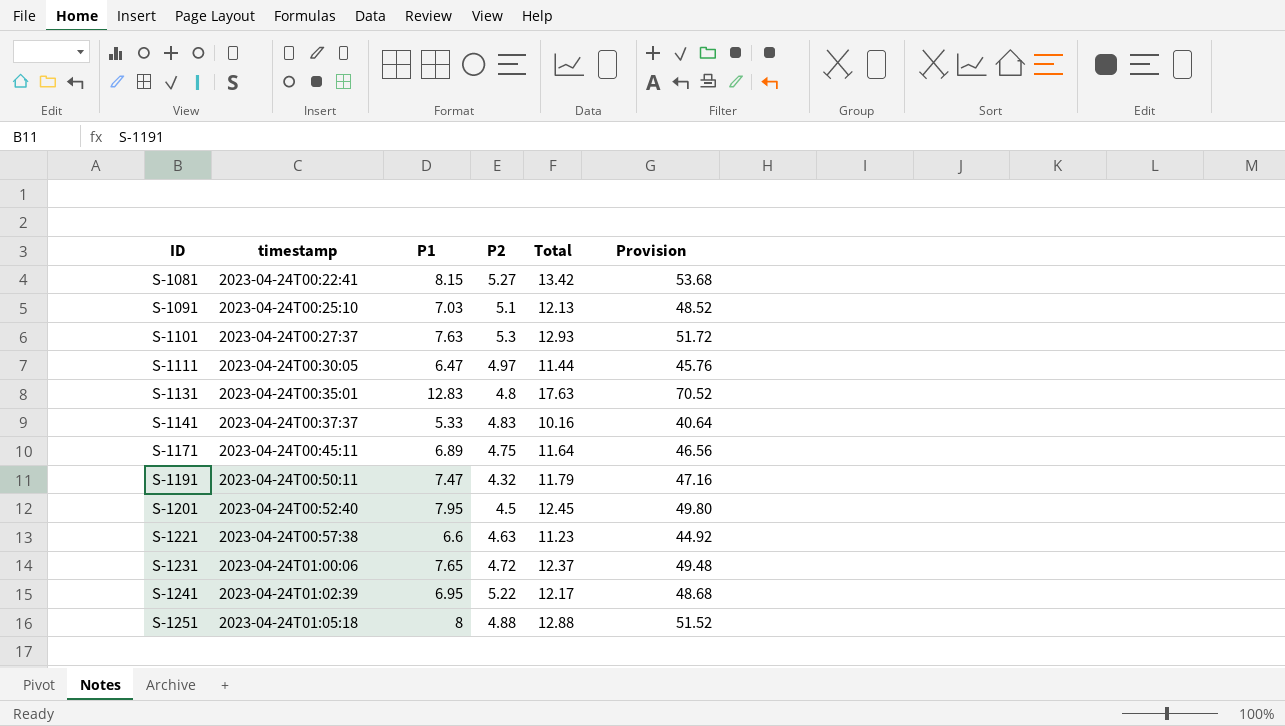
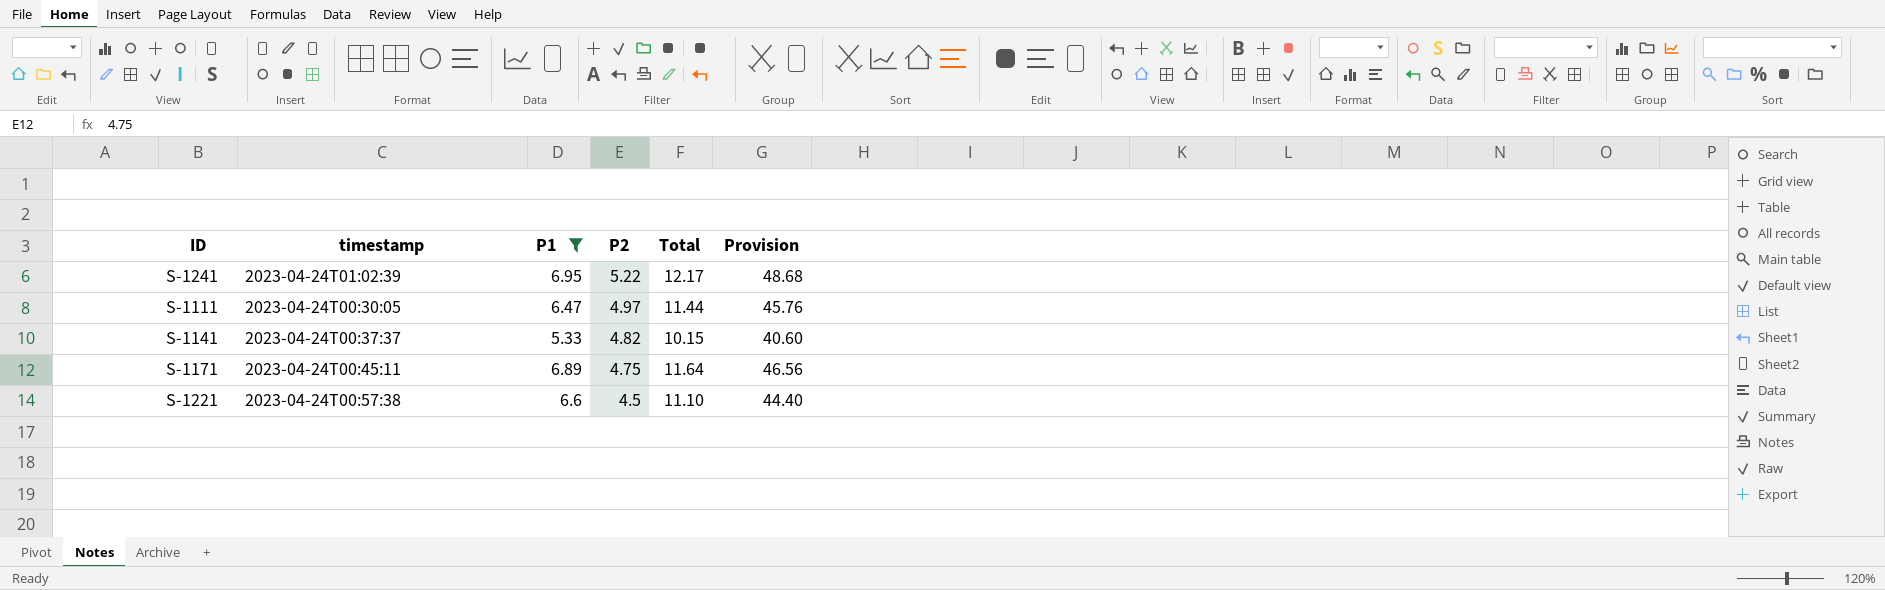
filter: none -> P1 <= 6.95
row order: ID ascending -> P2 descending
S-1141 | P2: 4.83 -> 4.82
S-1141 | Total: 10.16 -> 10.15
S-1141 | Provision: 40.64 -> 40.60
S-1221 | P2: 4.63 -> 4.5
S-1221 | Total: 11.23 -> 11.10
S-1221 | Provision: 44.92 -> 44.40

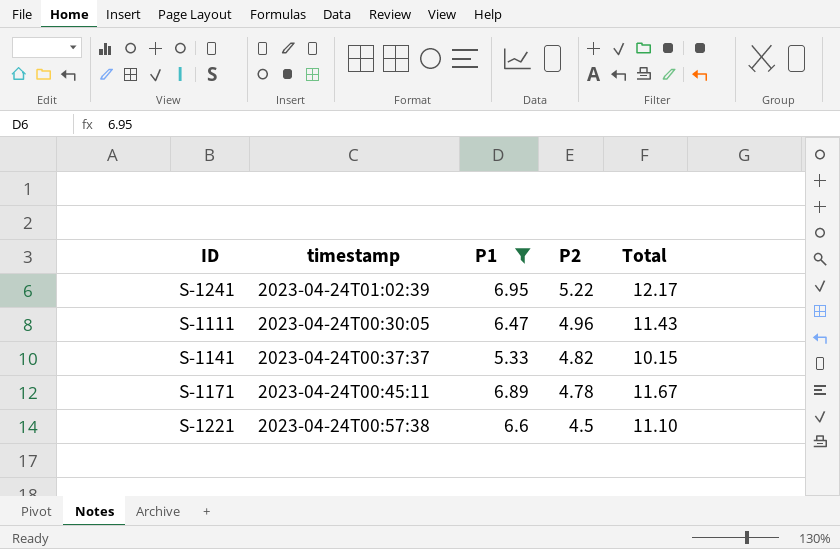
column Provision | formula: [Total] * 4 -> none
S-1111 | P2: 4.97 -> 4.96
S-1111 | Total: 11.44 -> 11.43
S-1171 | P2: 4.75 -> 4.78
S-1171 | Total: 11.64 -> 11.67

